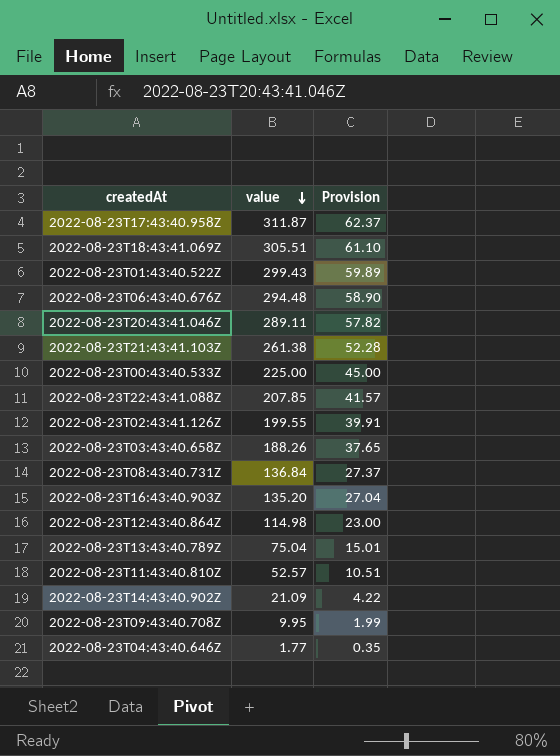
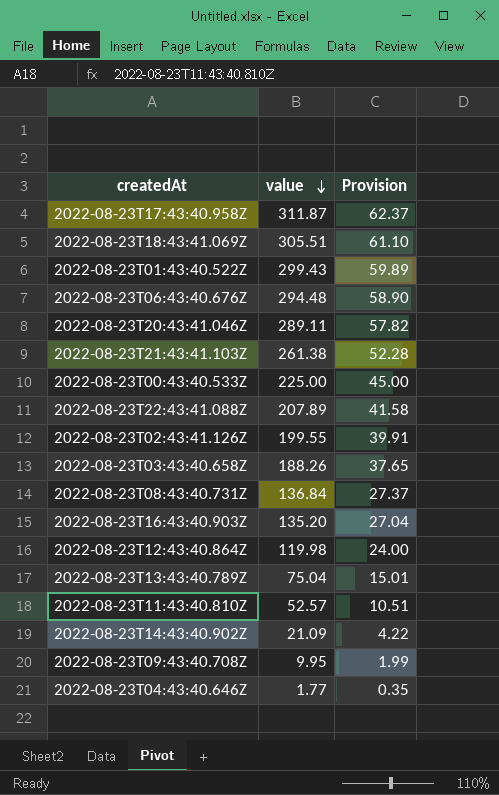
2022-08-23T22:43:41.088Z | value: 207.85 -> 207.89
2022-08-23T22:43:41.088Z | Provision: 41.57 -> 41.58
2022-08-23T12:43:40.864Z | value: 114.98 -> 119.98
2022-08-23T12:43:40.864Z | Provision: 23.00 -> 24.00

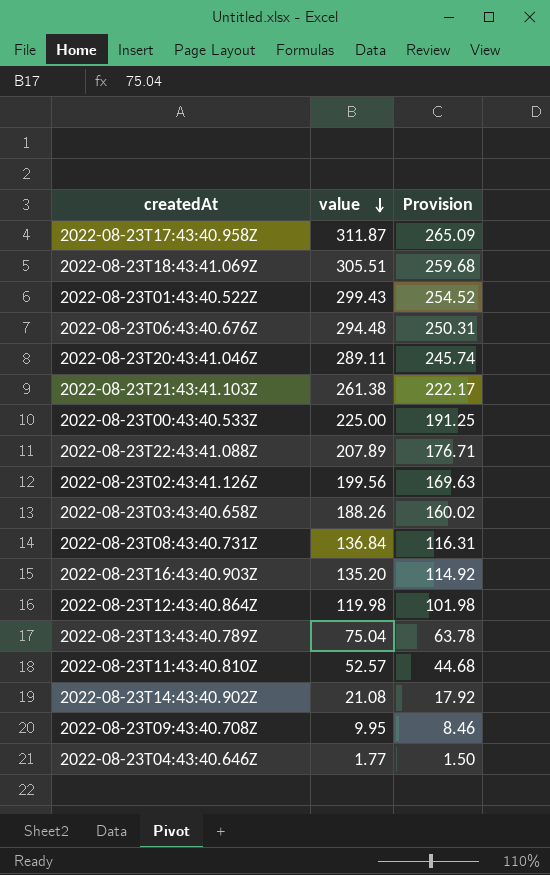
column Provision | formula: [value] * 0.2 -> [value] * 0.85
2022-08-23T02:43:41.126Z | value: 199.55 -> 199.56
2022-08-23T14:43:40.902Z | value: 21.09 -> 21.08

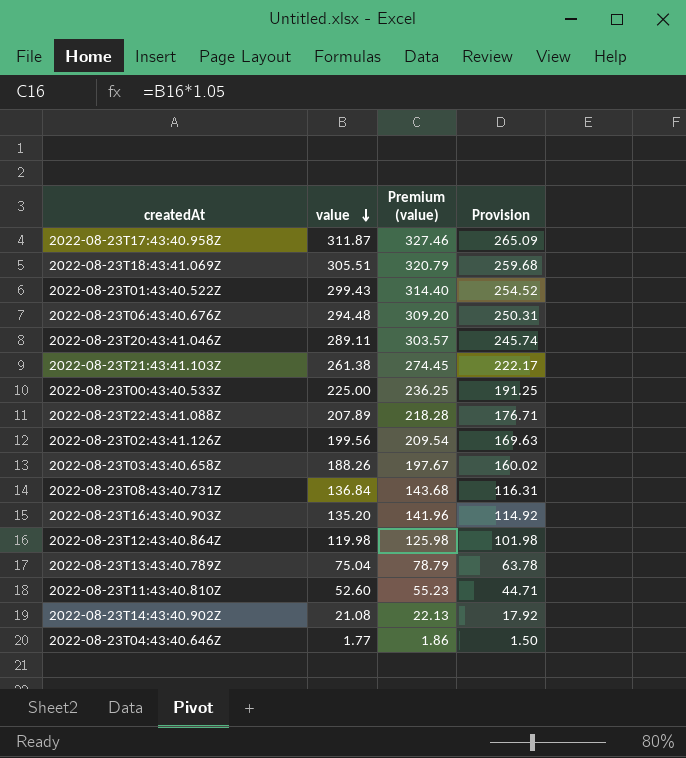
column Premium (value) | formula: none -> [value] * 1.05
row 2022-08-23T09:43:40.708Z: 9.95 | 8.46 -> none
2022-08-23T11:43:40.810Z | value: 52.57 -> 52.60
2022-08-23T11:43:40.810Z | Provision: 44.68 -> 44.71

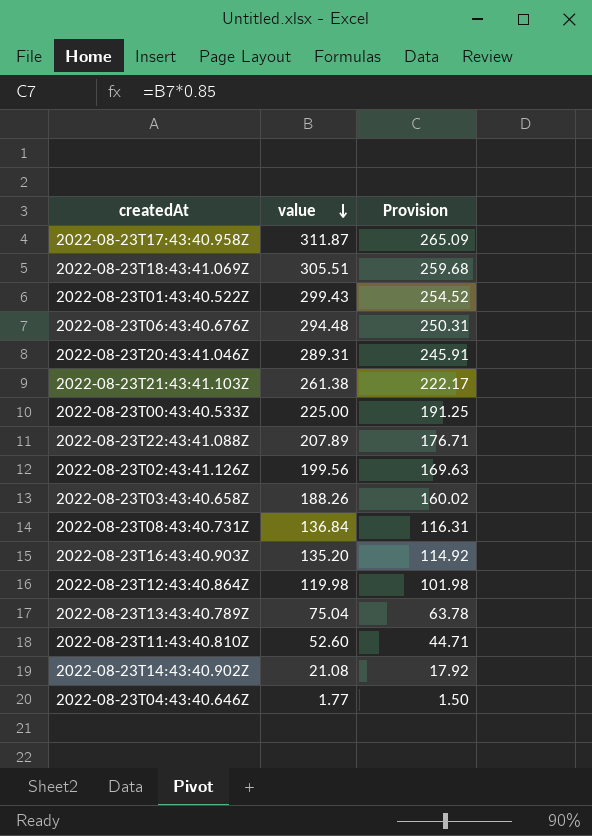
column Premium (value) | formula: [value] * 1.05 -> none
2022-08-23T20:43:41.046Z | value: 289.11 -> 289.31
2022-08-23T20:43:41.046Z | Provision: 245.74 -> 245.91

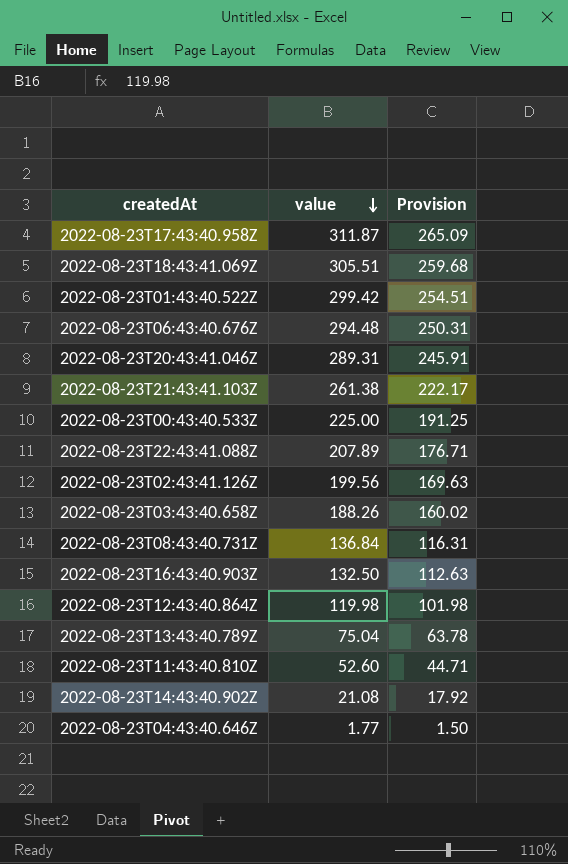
2022-08-23T01:43:40.522Z | value: 299.43 -> 299.42
2022-08-23T01:43:40.522Z | Provision: 254.52 -> 254.51
2022-08-23T16:43:40.903Z | value: 135.20 -> 132.50
2022-08-23T16:43:40.903Z | Provision: 114.92 -> 112.63

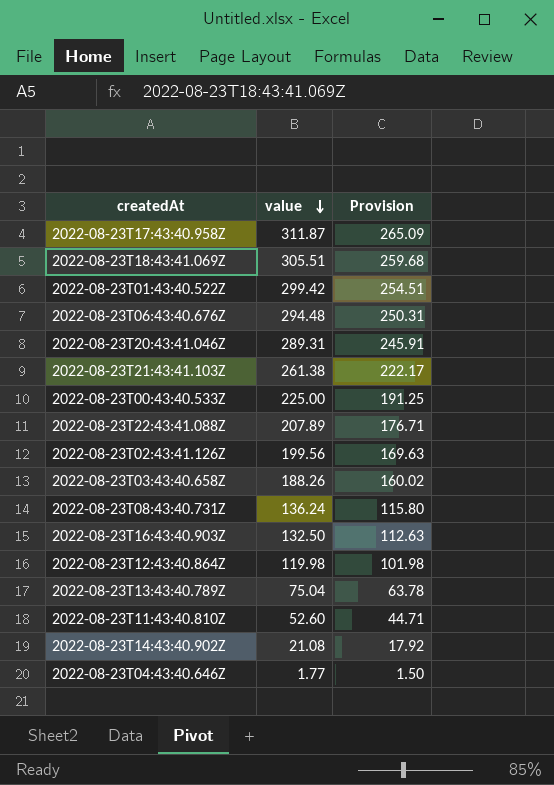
2022-08-23T08:43:40.731Z | value: 136.84 -> 136.24
2022-08-23T08:43:40.731Z | Provision: 116.31 -> 115.80

